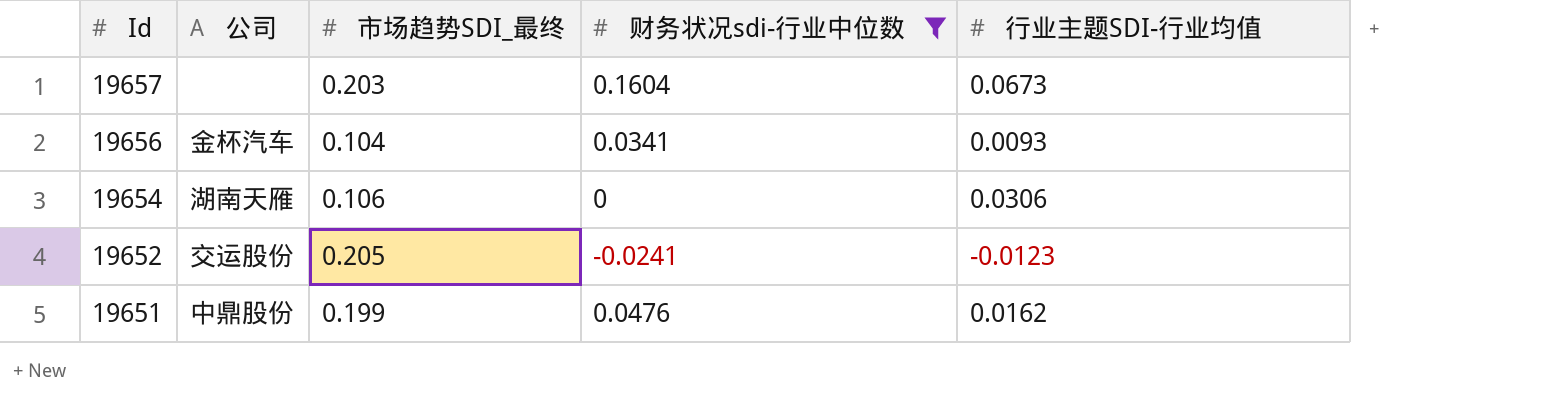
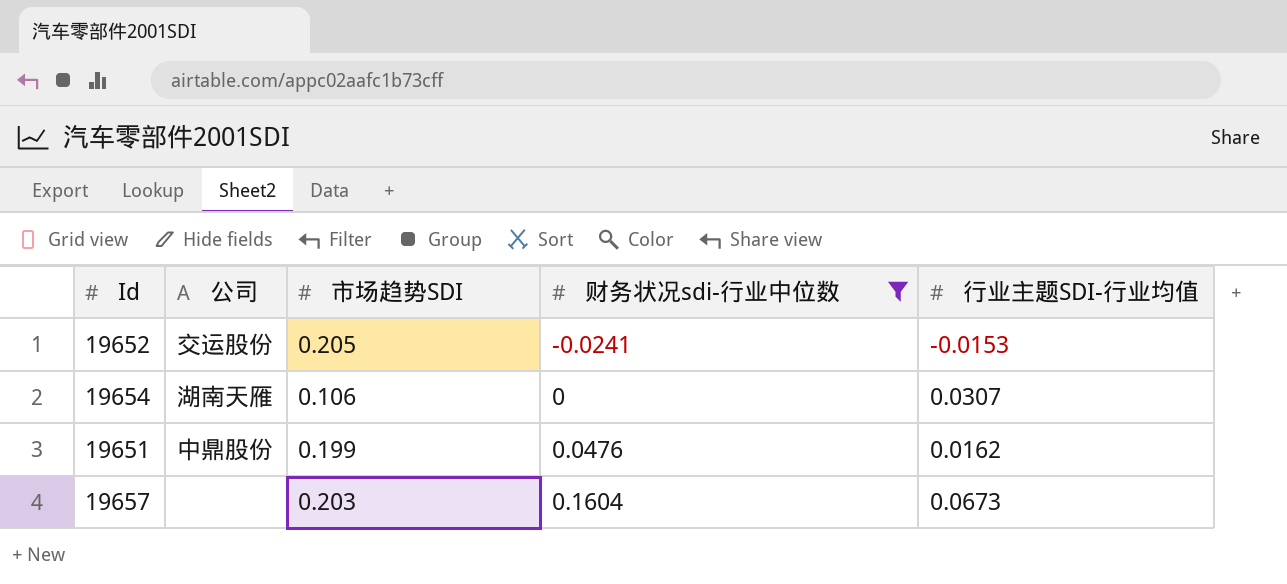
row order: Id descending -> 财务状况sdi-行业中位数 ascending
column name: 市场趋势SDI_最终 -> 市场趋势SDI
row 19656: 金杯汽车 | 0.104 | 0.0341 | 0.0093 -> none
19652 | 行业主题SDI-行业均值: -0.0123 -> -0.0153
19654 | 行业主题SDI-行业均值: 0.0306 -> 0.0307

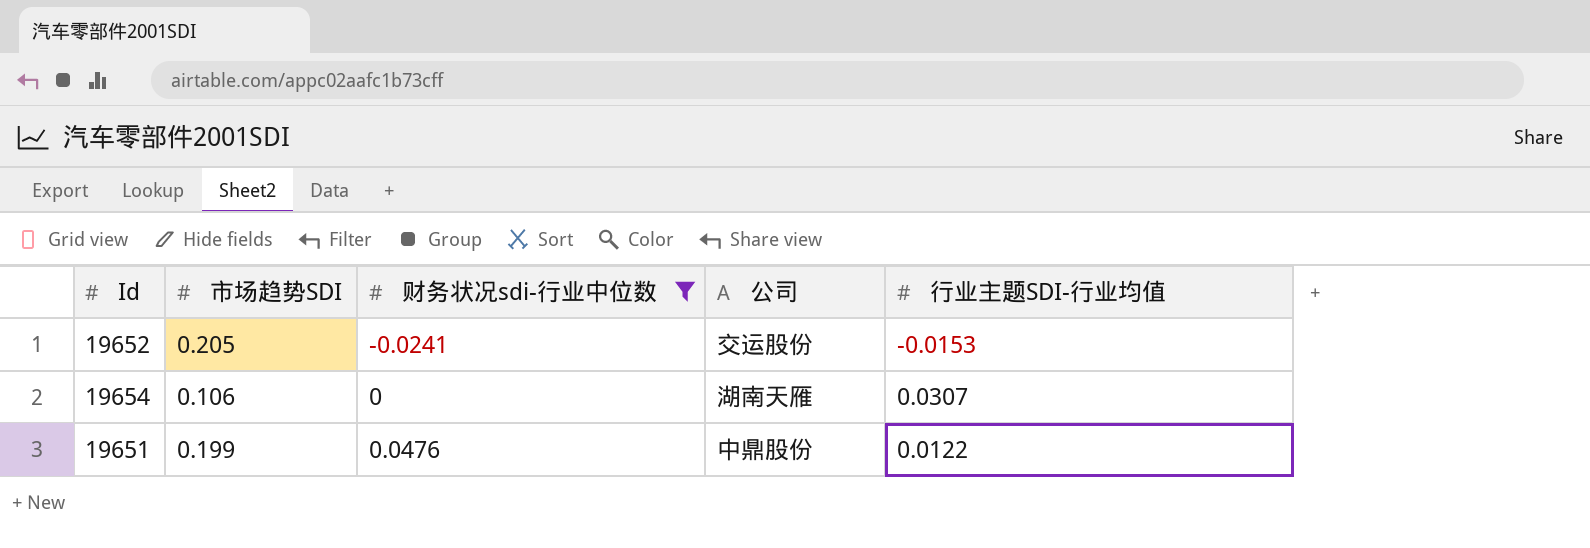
column 公司 | position: 2 -> 4
row 19657: none | 0.203 | 0.1604 | 0.0673 -> none
19651 | 行业主题SDI-行业均值: 0.0162 -> 0.0122

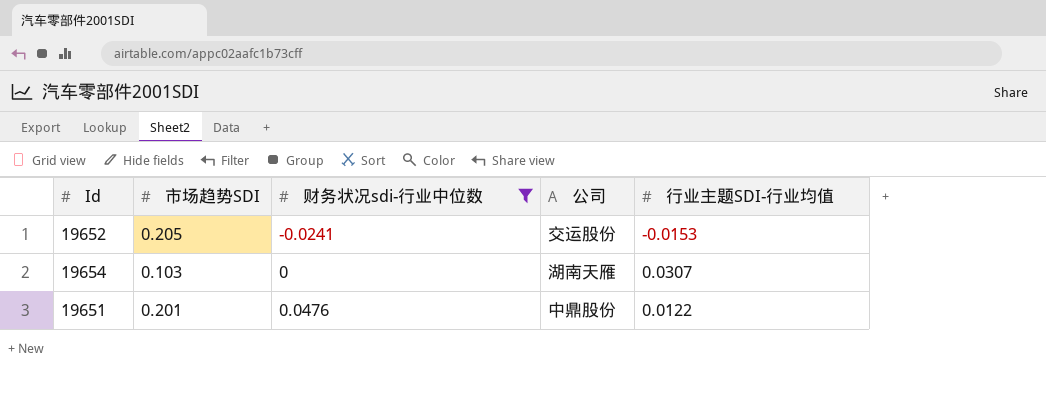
19654 | 市场趋势SDI: 0.106 -> 0.103
19651 | 市场趋势SDI: 0.199 -> 0.201

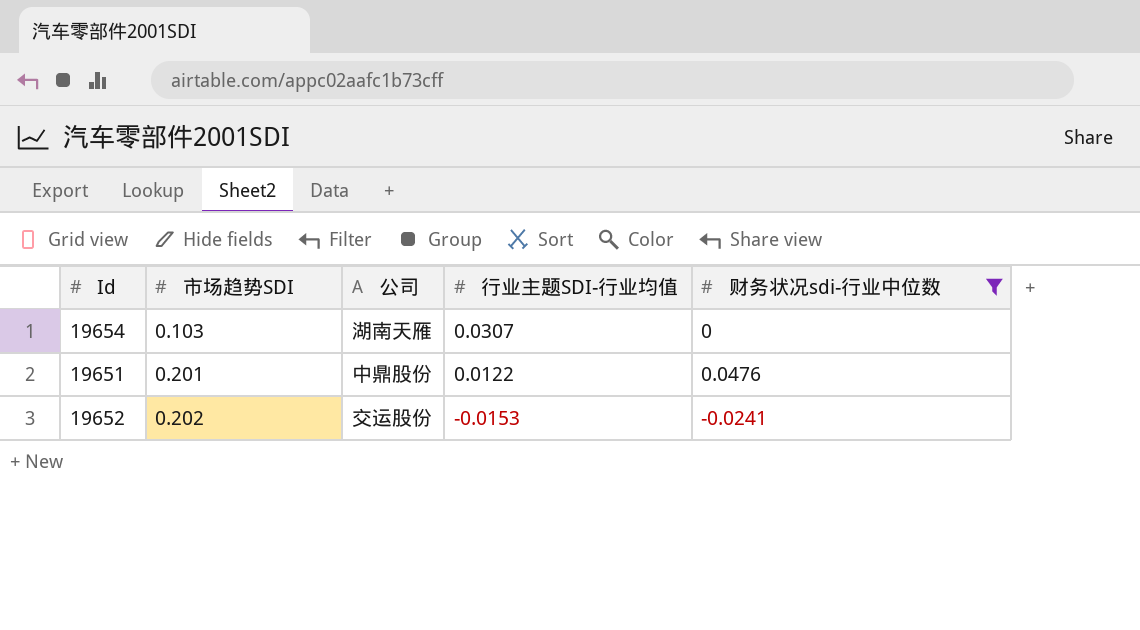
row order: 财务状况sdi-行业中位数 ascending -> 市场趋势SDI ascending
column 财务状况sdi-行业中位数 | position: 3 -> 5
19652 | 市场趋势SDI: 0.205 -> 0.202

